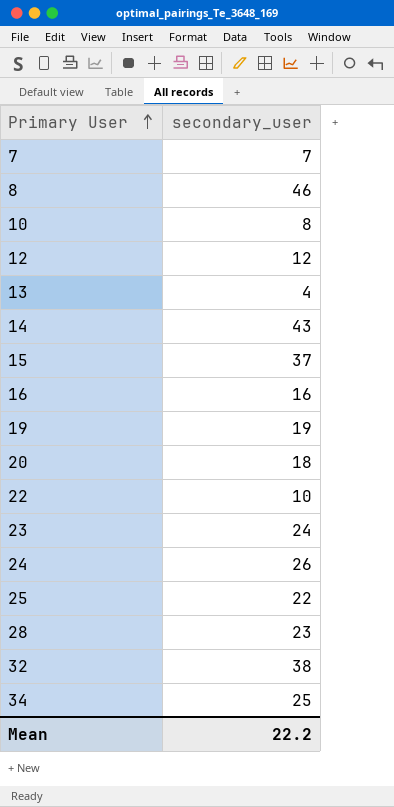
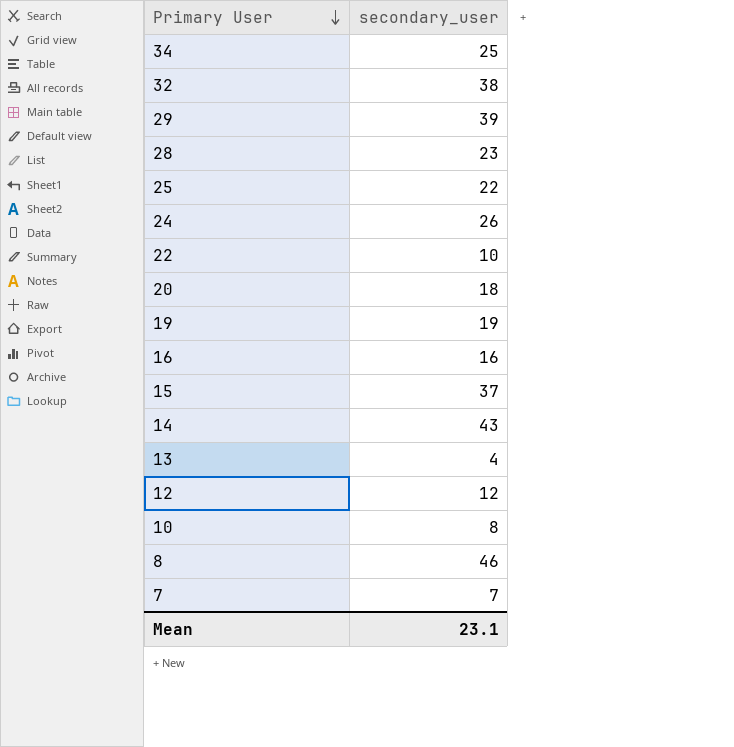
row order: Primary User ascending -> Primary User descending
row 23: 24 -> none
row 29: none -> 39
Mean | secondary_user: 22.2 -> 23.1

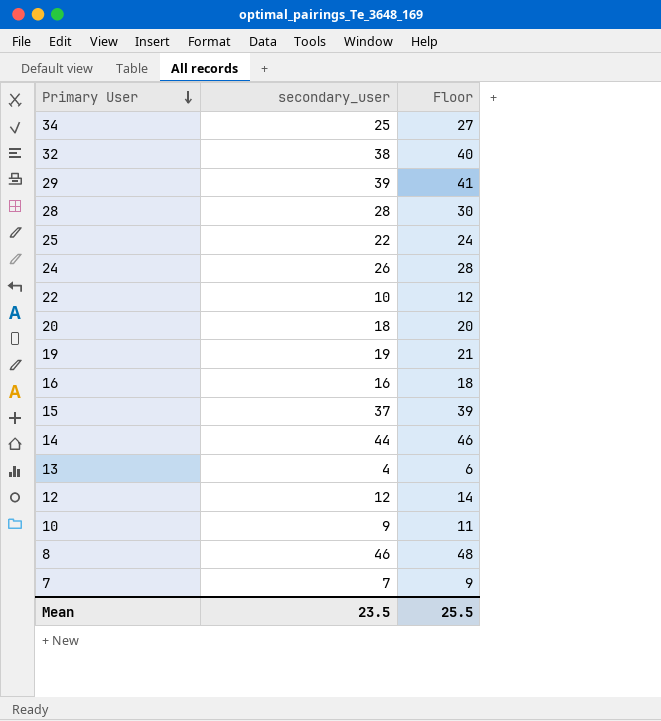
column Floor | formula: none -> [secondary_user] + 2
28 | secondary_user: 23 -> 28
14 | secondary_user: 43 -> 44
10 | secondary_user: 8 -> 9
Mean | secondary_user: 23.1 -> 23.5

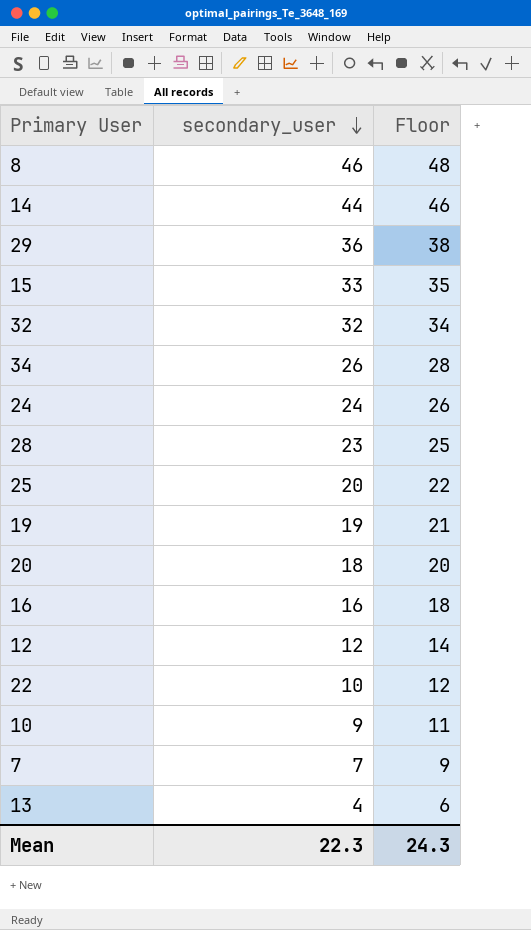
row order: Primary User descending -> secondary_user descending
29 | secondary_user: 39 -> 36
29 | Floor: 41 -> 38
15 | secondary_user: 37 -> 33
15 | Floor: 39 -> 35
32 | secondary_user: 38 -> 32
32 | Floor: 40 -> 34
34 | secondary_user: 25 -> 26
34 | Floor: 27 -> 28
24 | secondary_user: 26 -> 24
24 | Floor: 28 -> 26
28 | secondary_user: 28 -> 23
28 | Floor: 30 -> 25
25 | secondary_user: 22 -> 20
25 | Floor: 24 -> 22
Mean | secondary_user: 23.5 -> 22.3
Mean | Floor: 25.5 -> 24.3

